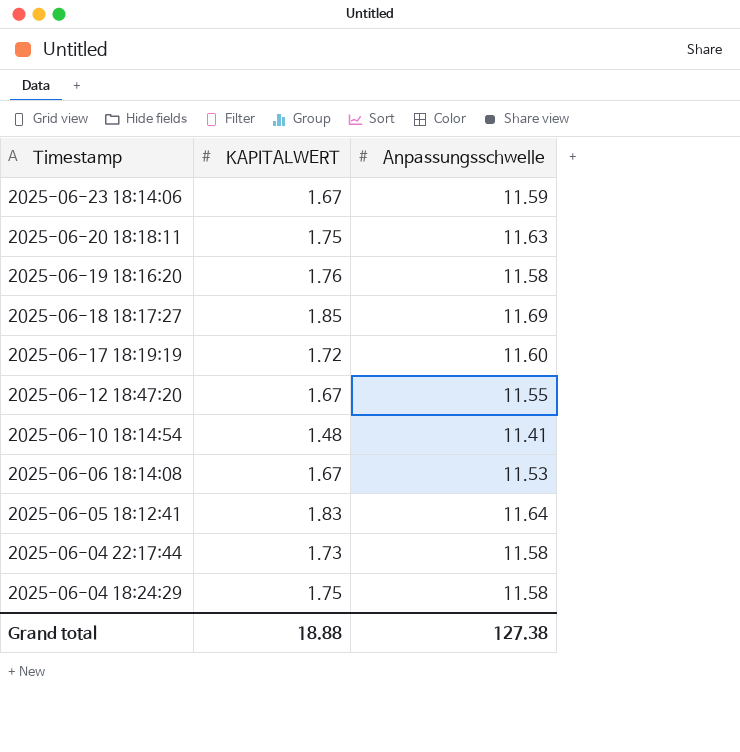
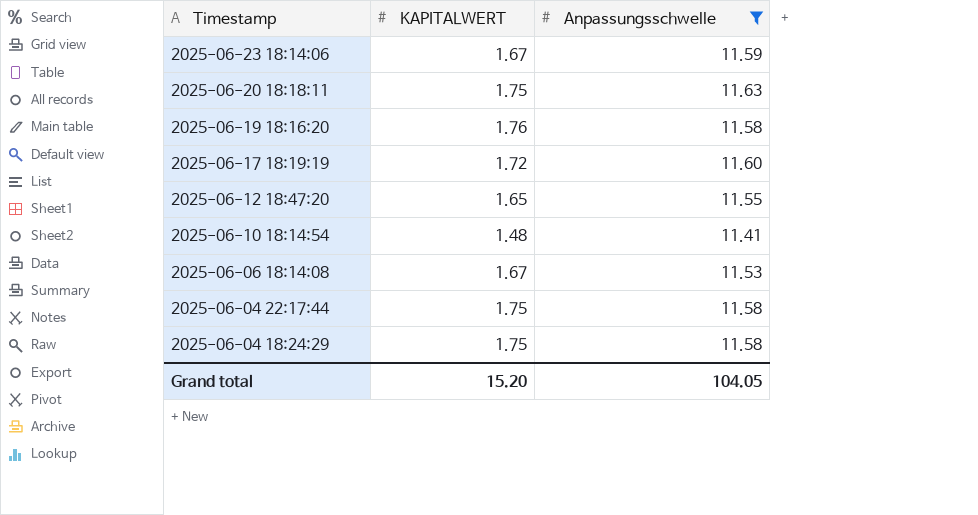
filter: none -> Anpassungsschwelle <= 11.63
2025-06-12 18:47:20 | KAPITALWERT: 1.67 -> 1.65
2025-06-04 22:17:44 | KAPITALWERT: 1.73 -> 1.75
Grand total | KAPITALWERT: 18.88 -> 15.20
Grand total | Anpassungsschwelle: 127.38 -> 104.05

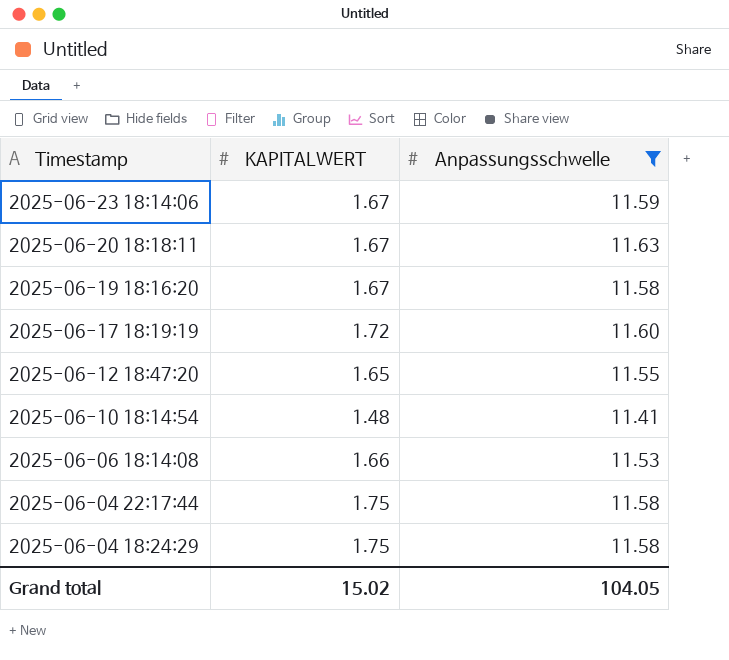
2025-06-20 18:18:11 | KAPITALWERT: 1.75 -> 1.67
2025-06-19 18:16:20 | KAPITALWERT: 1.76 -> 1.67
2025-06-06 18:14:08 | KAPITALWERT: 1.67 -> 1.66
Grand total | KAPITALWERT: 15.20 -> 15.02

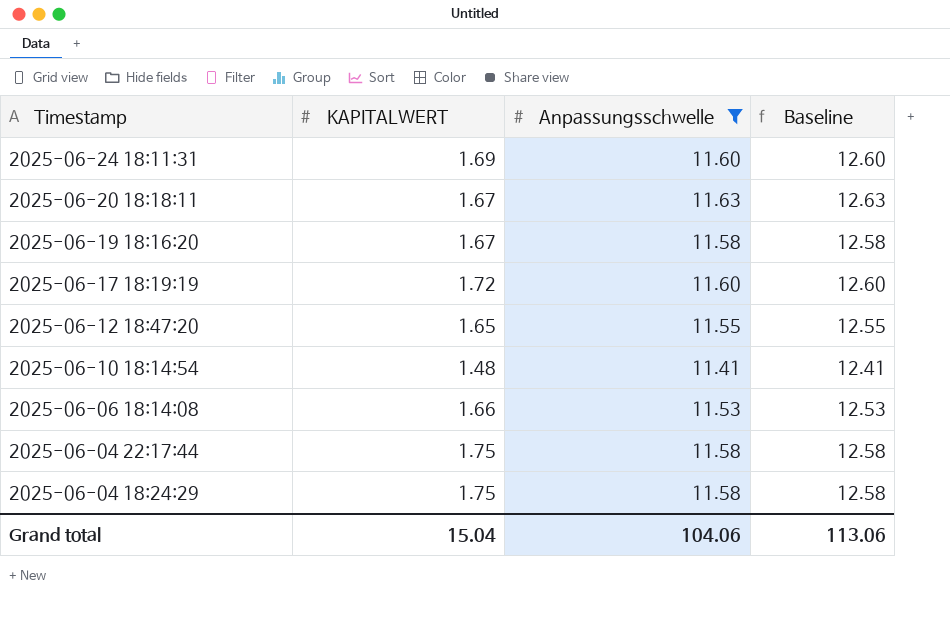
column Baseline | formula: none -> [Anpassungsschwelle] + 1
row 2025-06-23 18:14:06: 1.67 | 11.59 -> none
row 2025-06-24 18:11:31: none -> 1.69 | 11.60 | 12.60
Grand total | KAPITALWERT: 15.02 -> 15.04
Grand total | Anpassungsschwelle: 104.05 -> 104.06

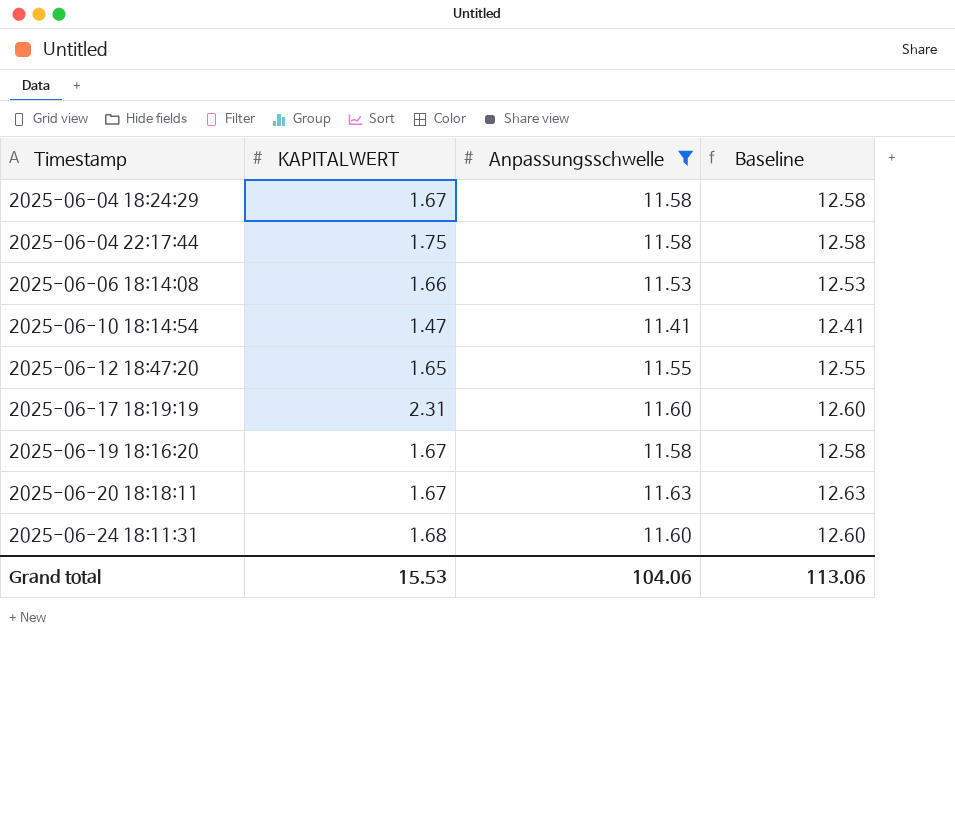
row order: Timestamp descending -> Timestamp ascending
2025-06-04 18:24:29 | KAPITALWERT: 1.75 -> 1.67
2025-06-10 18:14:54 | KAPITALWERT: 1.48 -> 1.47
2025-06-17 18:19:19 | KAPITALWERT: 1.72 -> 2.31
2025-06-24 18:11:31 | KAPITALWERT: 1.69 -> 1.68
Grand total | KAPITALWERT: 15.04 -> 15.53

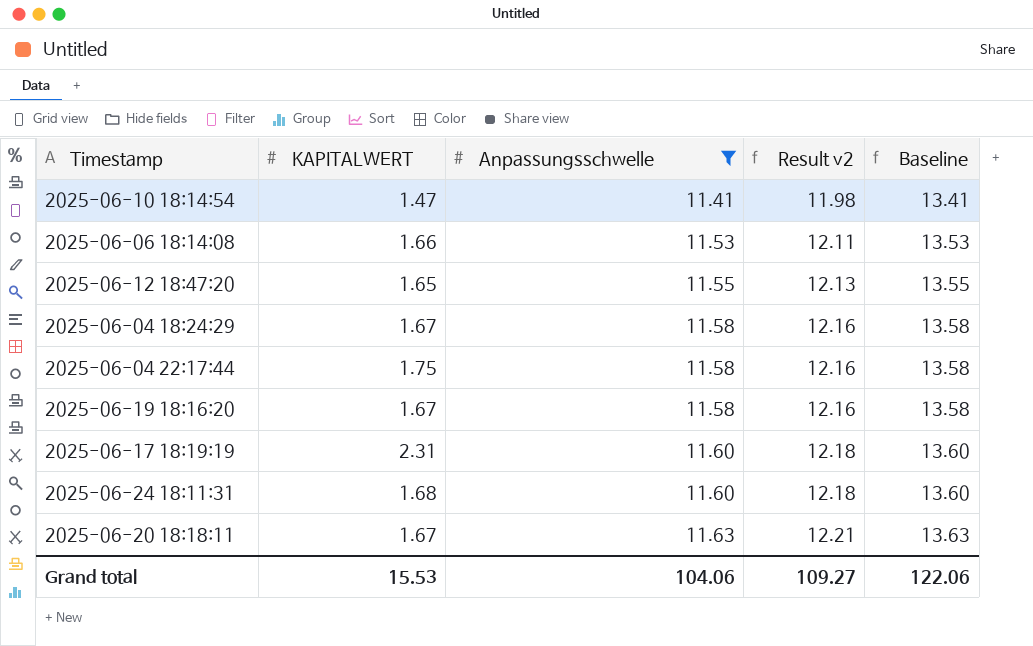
row order: Timestamp ascending -> Anpassungsschwelle ascending
column Result v2 | formula: none -> [Anpassungsschwelle] * 1.05
column Baseline | formula: [Anpassungsschwelle] + 1 -> [Anpassungsschwelle] + 2
Grand total | Baseline: 113.06 -> 122.06

